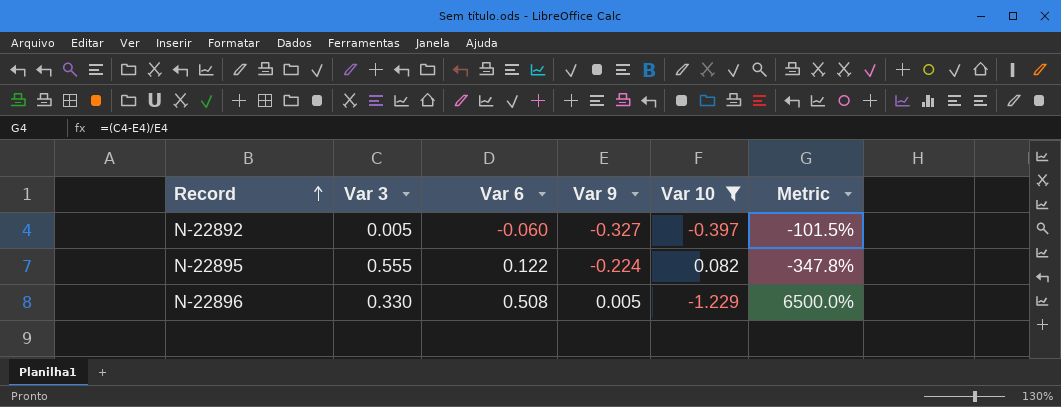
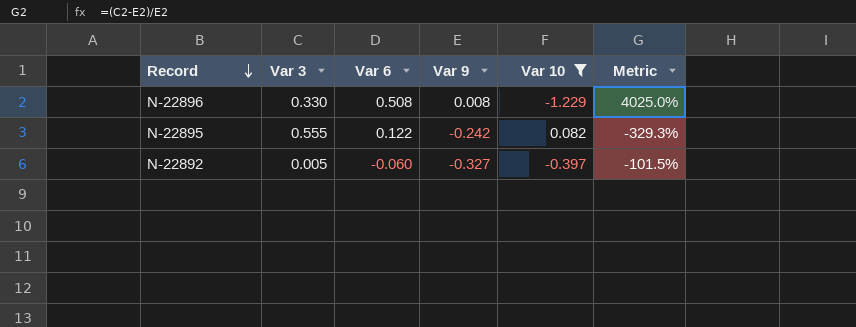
row order: Record ascending -> Record descending
N-22896 | Var 9: 0.005 -> 0.008
N-22896 | Metric: 6500.0% -> 4025.0%
N-22895 | Var 9: -0.224 -> -0.242
N-22895 | Metric: -347.8% -> -329.3%

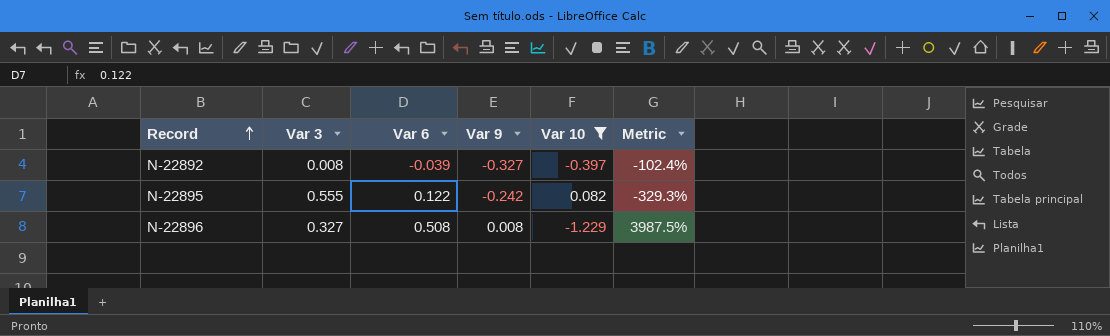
row order: Record descending -> Record ascending
N-22892 | Var 3: 0.005 -> 0.008
N-22892 | Var 6: -0.060 -> -0.039
N-22892 | Metric: -101.5% -> -102.4%
N-22896 | Var 3: 0.330 -> 0.327
N-22896 | Metric: 4025.0% -> 3987.5%

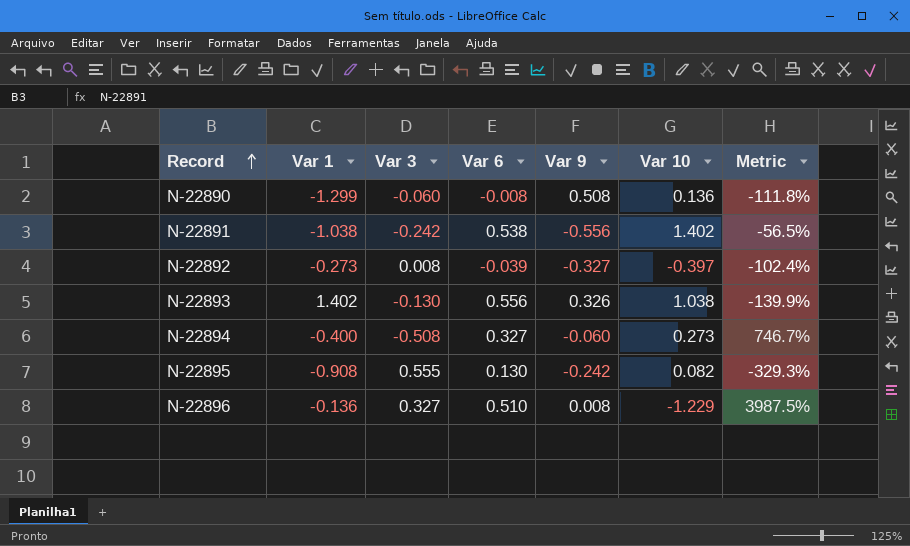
filter: Var 10 <= 0.082 -> none
column Var 1 | position: none -> 2
N-22895 | Var 6: 0.122 -> 0.130
N-22896 | Var 6: 0.508 -> 0.510

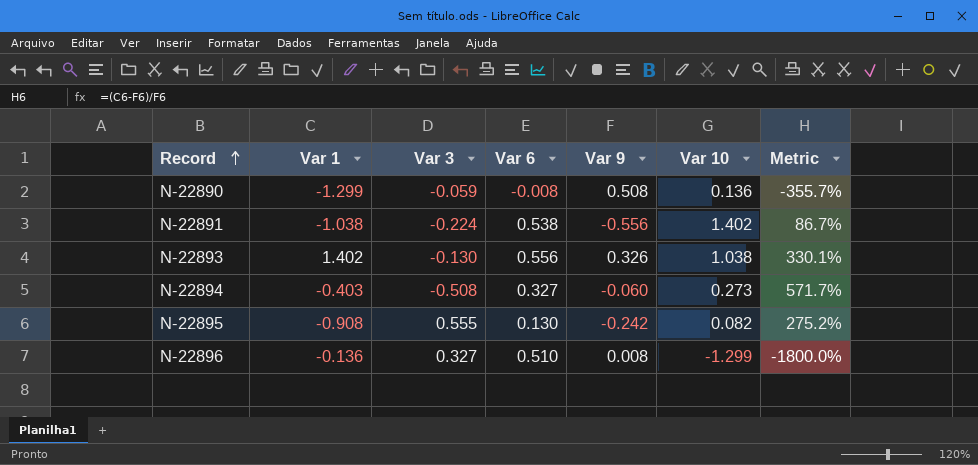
column Metric | formula: ([Var 3] - [Var 9]) / [Var 9] -> ([Var 1] - [Var 9]) / [Var 9]
row N-22892: -0.273 | 0.008 | -0.039 | -0.327 | -0.397 | -102.4% -> none
N-22890 | Var 3: -0.060 -> -0.059
N-22891 | Var 3: -0.242 -> -0.224
N-22894 | Var 1: -0.400 -> -0.403
N-22896 | Var 10: -1.229 -> -1.299

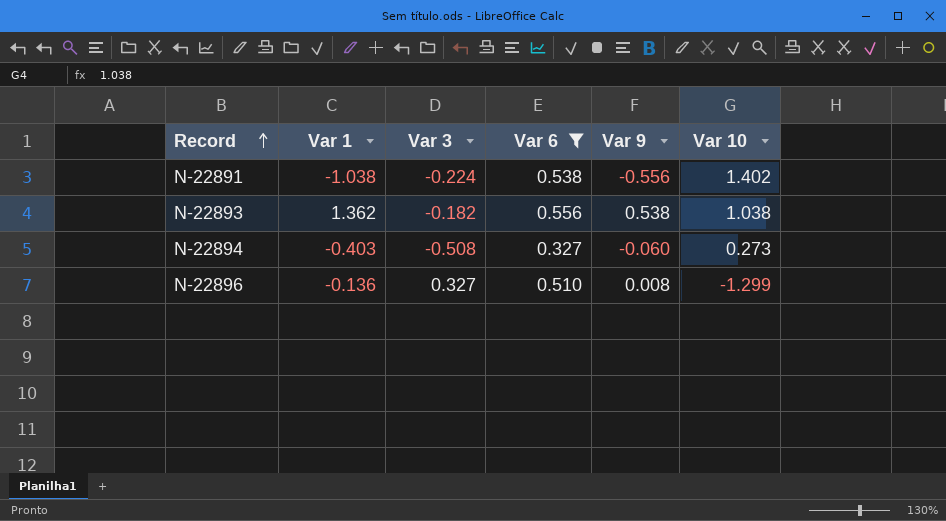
filter: none -> Var 6 >= 0.327
column Metric | formula: ([Var 1] - [Var 9]) / [Var 9] -> none
N-22893 | Var 1: 1.402 -> 1.362
N-22893 | Var 3: -0.130 -> -0.182
N-22893 | Var 9: 0.326 -> 0.538

